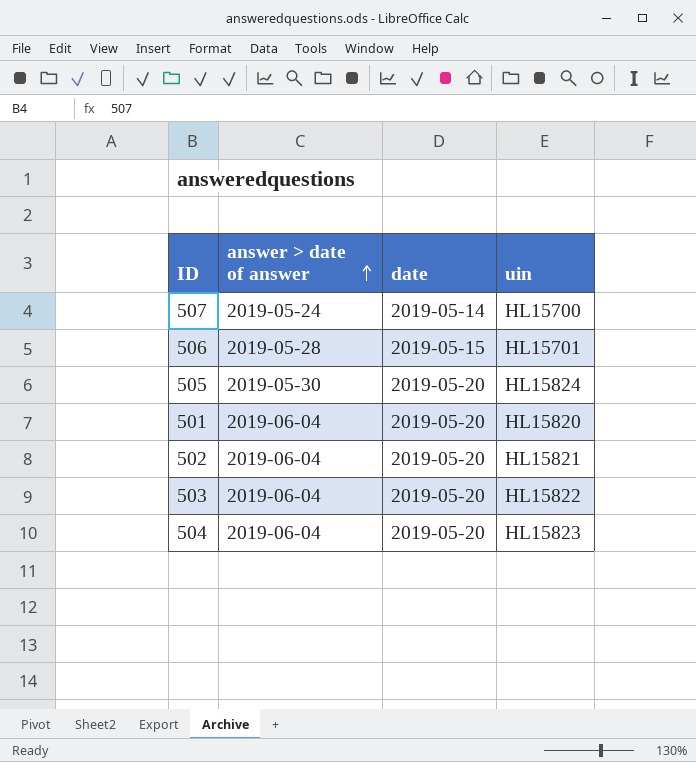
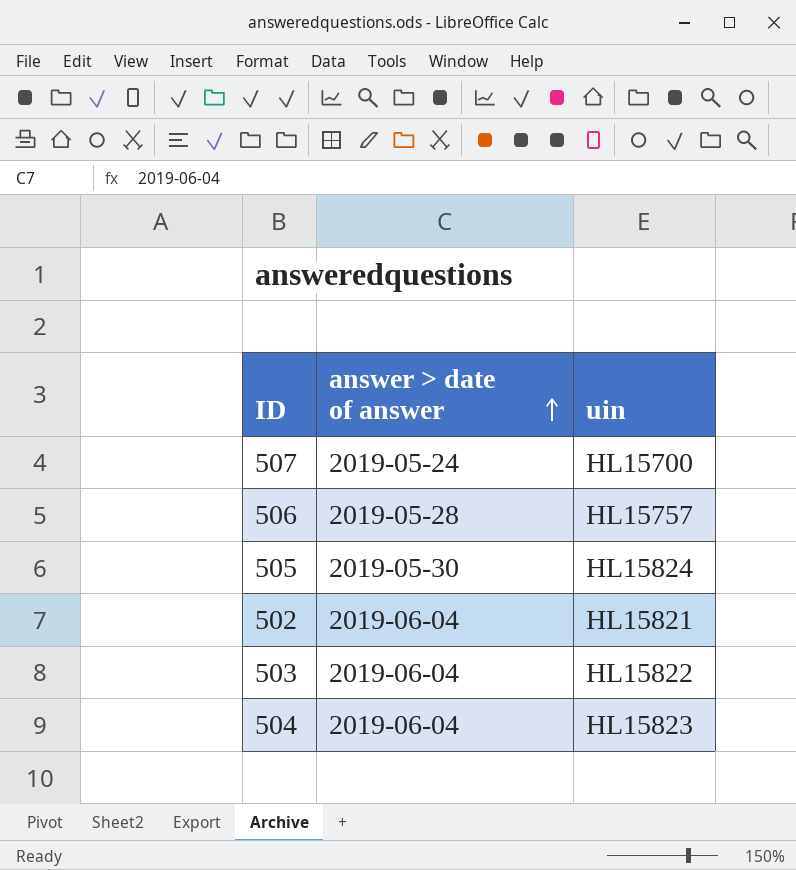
column date | position: 3 -> none
row 501: 2019-06-04 | 2019-05-20 | HL15820 -> none
506 | uin: HL15701 -> HL15757

